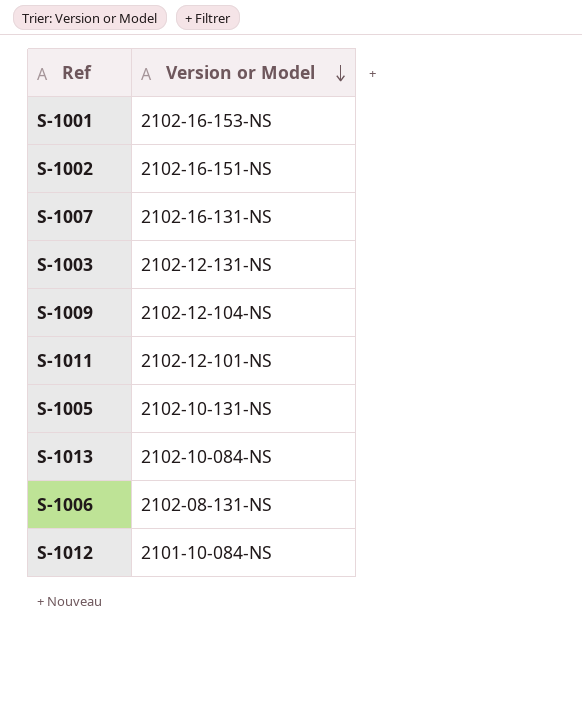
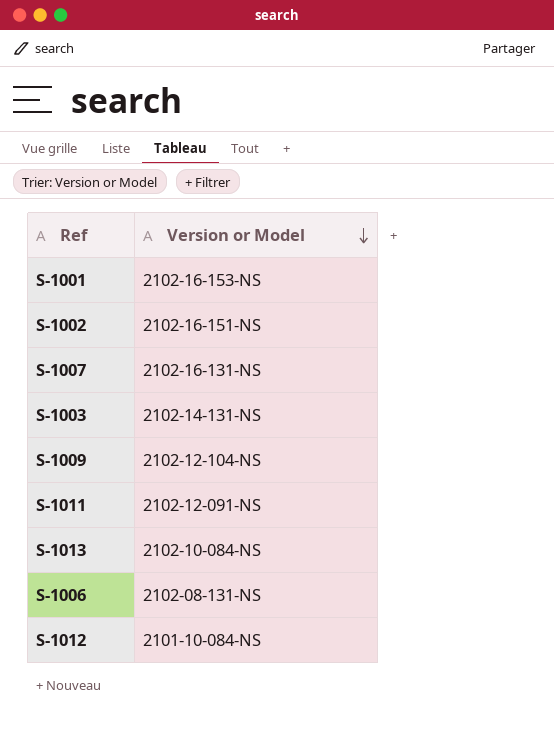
row S-1005: 2102-10-131-NS -> none
S-1003 | Version or Model: 2102-12-131-NS -> 2102-14-131-NS
S-1011 | Version or Model: 2102-12-101-NS -> 2102-12-091-NS

